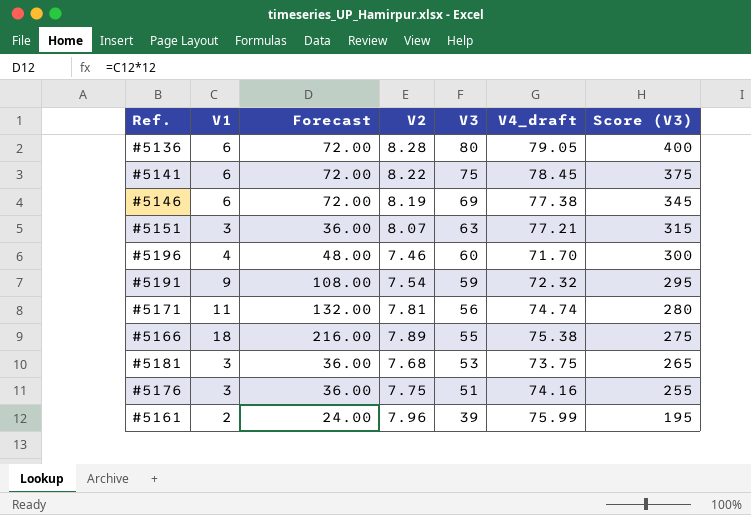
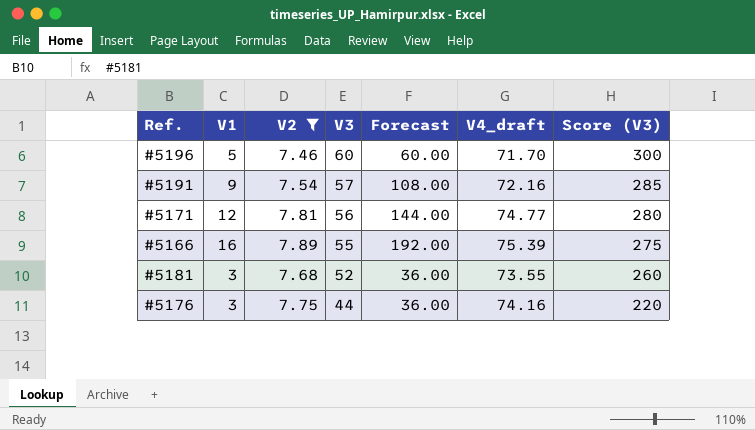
filter: none -> V2 <= 7.89
column Forecast | position: 3 -> 5
#5196 | V1: 4 -> 5
#5196 | Forecast: 48.00 -> 60.00
#5191 | V3: 59 -> 57
#5191 | V4_draft: 72.32 -> 72.16
#5191 | Score (V3): 295 -> 285
#5171 | V1: 11 -> 12
#5171 | Forecast: 132.00 -> 144.00
#5171 | V4_draft: 74.74 -> 74.77
#5166 | V1: 18 -> 16
#5166 | Forecast: 216.00 -> 192.00
#5166 | V4_draft: 75.38 -> 75.39
#5181 | V3: 53 -> 52
#5181 | V4_draft: 73.75 -> 73.55
#5181 | Score (V3): 265 -> 260
#5176 | V3: 51 -> 44
#5176 | Score (V3): 255 -> 220

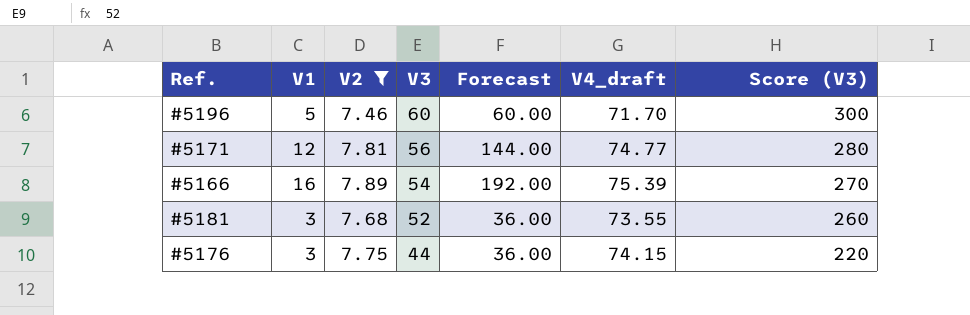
row #5191: 9 | 7.54 | 57 | 108.00 | 72.16 | 285 -> none
#5166 | V3: 55 -> 54
#5166 | Score (V3): 275 -> 270
#5176 | V4_draft: 74.16 -> 74.15

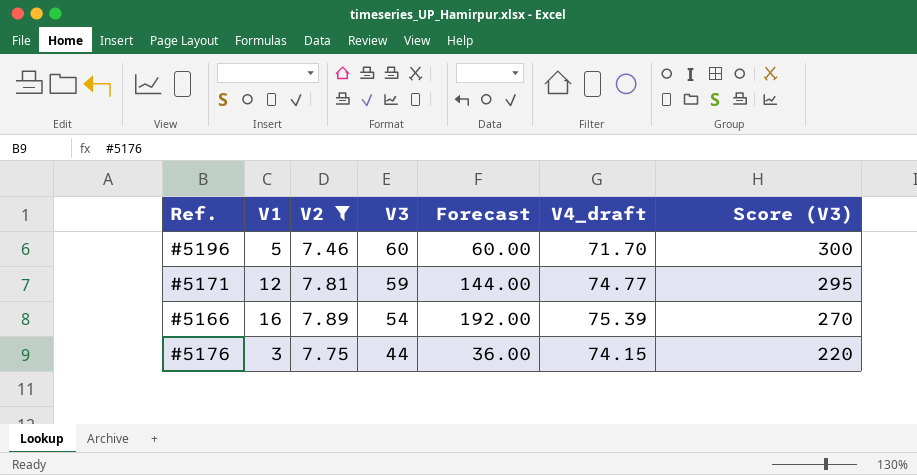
row #5181: 3 | 7.68 | 52 | 36.00 | 73.55 | 260 -> none
#5171 | V3: 56 -> 59
#5171 | Score (V3): 280 -> 295

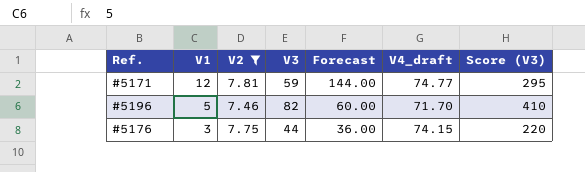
row order: V3 descending -> V1 descending
row #5166: 16 | 7.89 | 54 | 192.00 | 75.39 | 270 -> none
#5196 | V3: 60 -> 82
#5196 | Score (V3): 300 -> 410

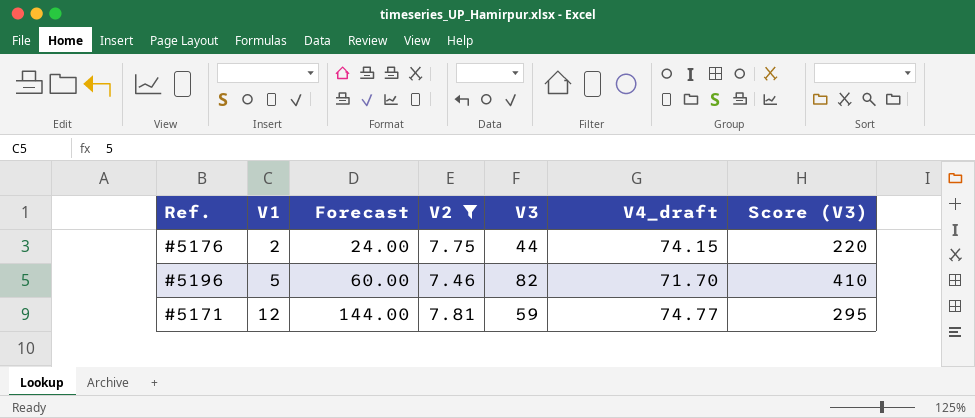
row order: V1 descending -> V1 ascending
column Forecast | position: 5 -> 3
#5176 | V1: 3 -> 2
#5176 | Forecast: 36.00 -> 24.00

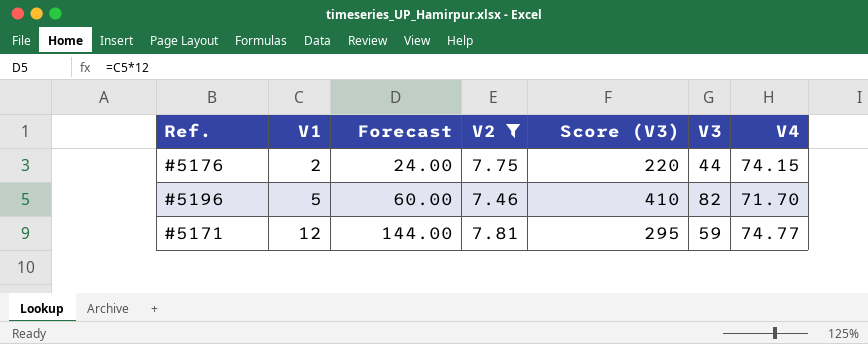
column Score (V3) | position: 7 -> 5
column name: V4_draft -> V4

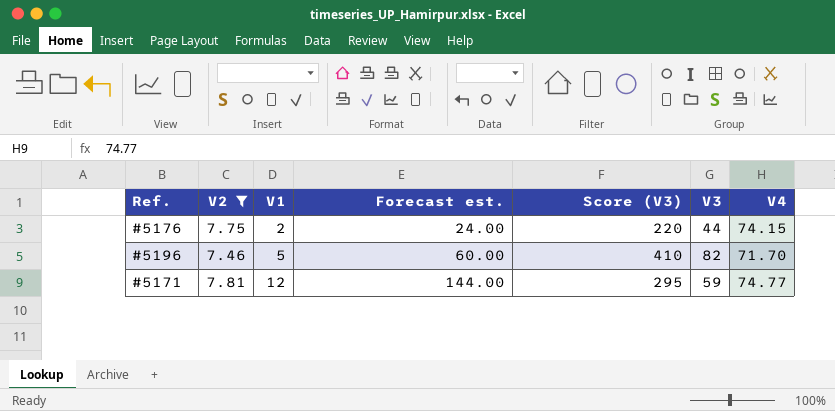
column V2 | position: 4 -> 2
column name: Forecast -> Forecast est.

